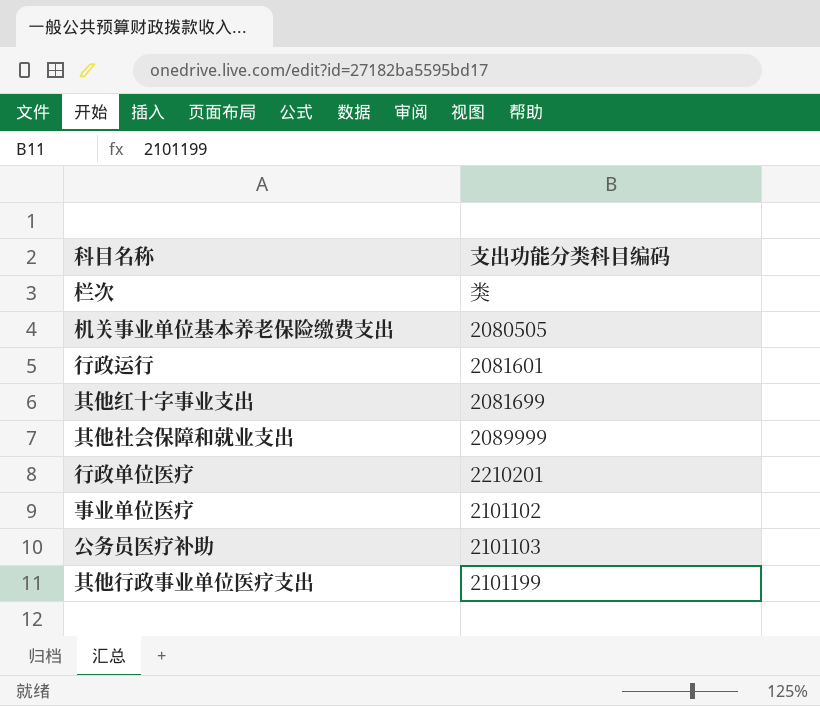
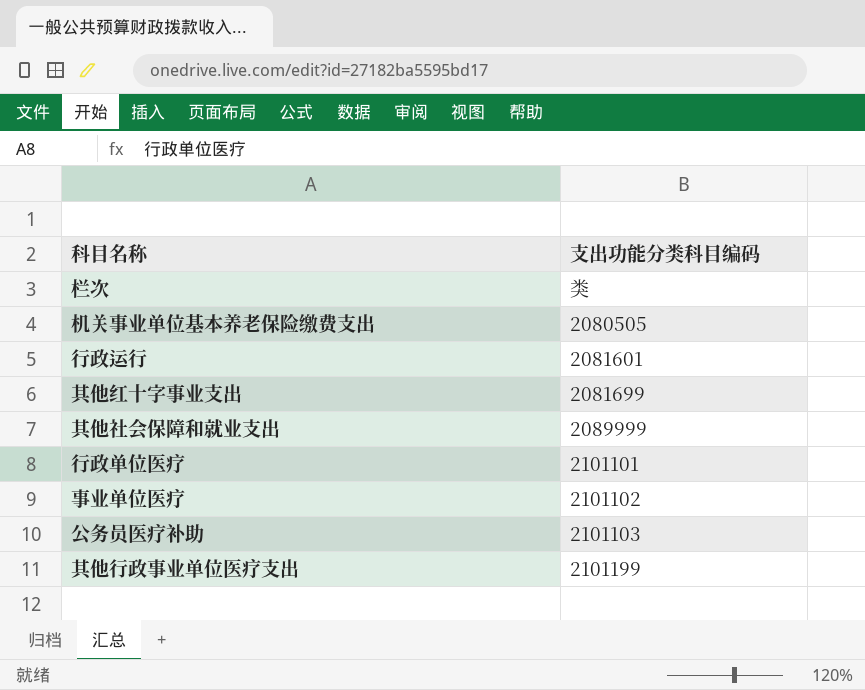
行政单位医疗 | 支出功能分类科目编码: 2210201 -> 2101101

